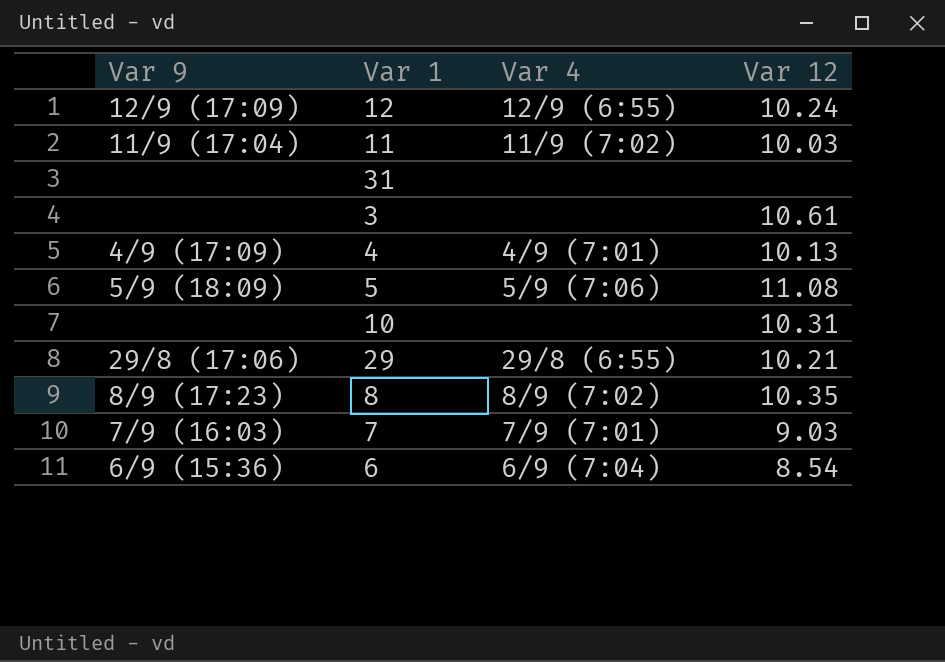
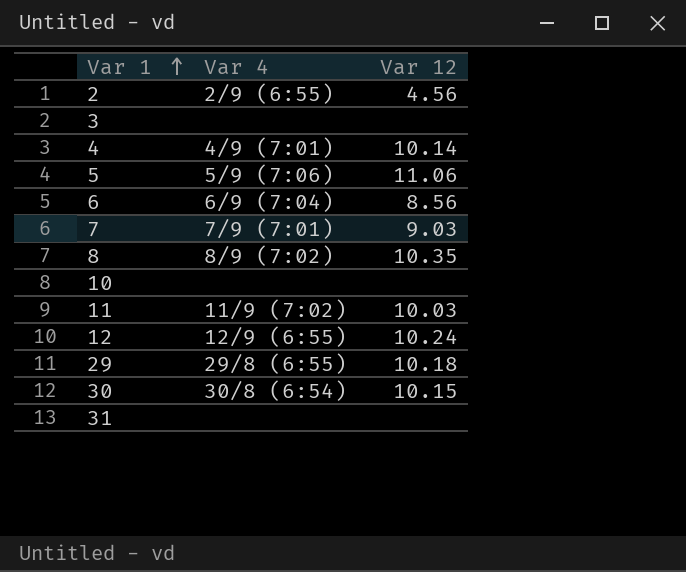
row order: none -> Var 1 ascending
column Var 9 | position: 1 -> none
row 2: none -> 2/9 (6:55) | 4.56
3 | Var 12: 10.61 -> none
4 | Var 12: 10.13 -> 10.14
5 | Var 12: 11.08 -> 11.06
6 | Var 12: 8.54 -> 8.56
10 | Var 12: 10.31 -> none
29 | Var 12: 10.21 -> 10.18
row 30: none -> 30/8 (6:54) | 10.15

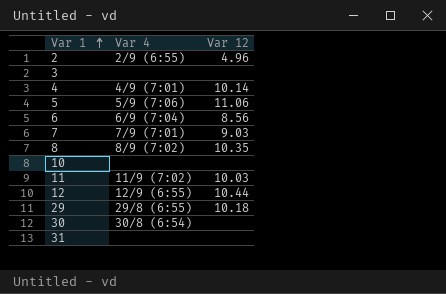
2 | Var 12: 4.56 -> 4.96
12 | Var 12: 10.24 -> 10.44
30 | Var 12: 10.15 -> none

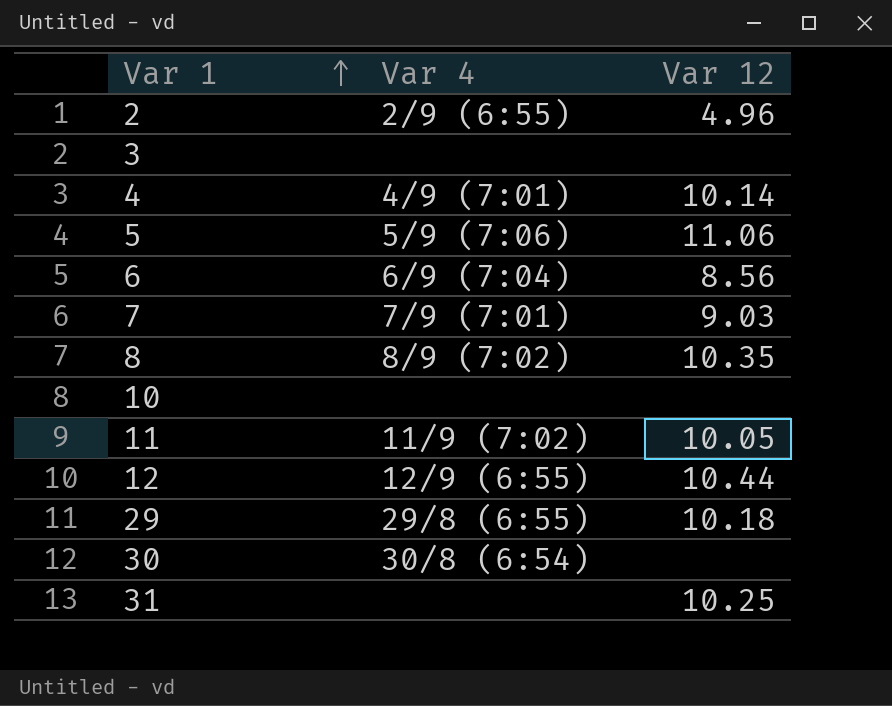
11 | Var 12: 10.03 -> 10.05
31 | Var 12: none -> 10.25

